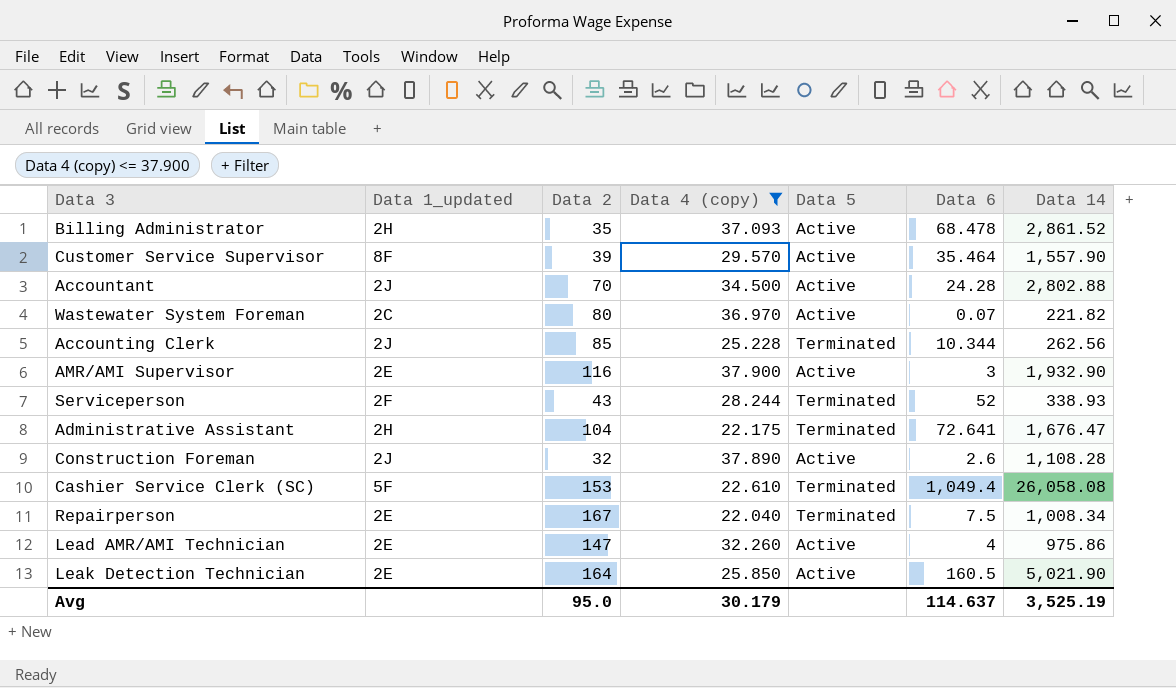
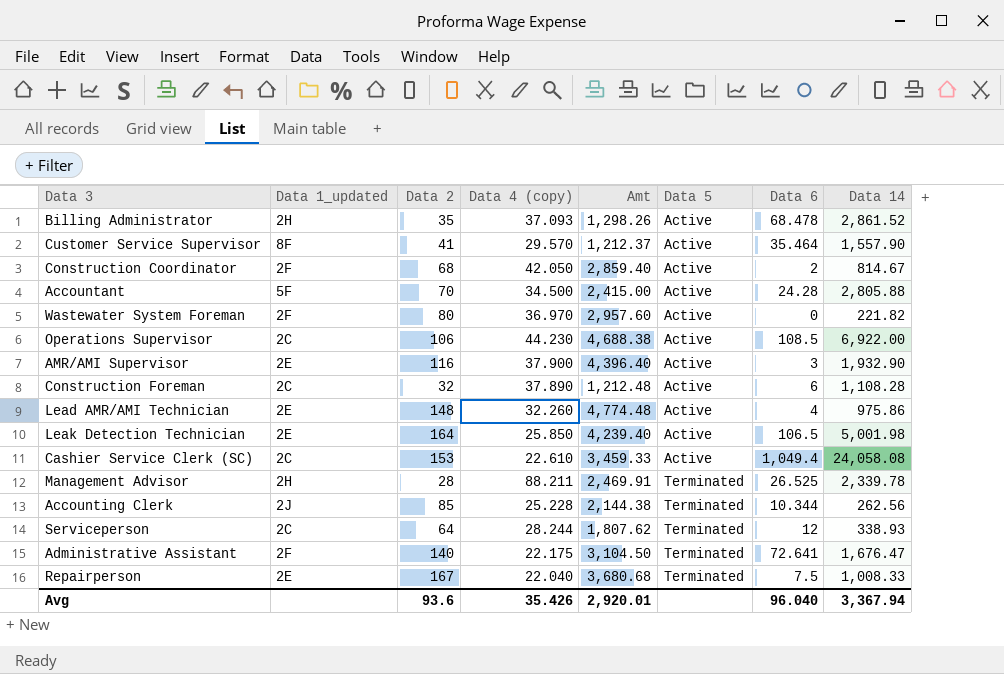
filter: Data 4 (copy) <= 37.900 -> none
row order: none -> Data 5 ascending
column Amt | formula: none -> [Data 2] * [Data 4 (copy)]
Customer Service Supervisor | Data 2: 39 -> 41
Accountant | Data 1_updated: 2J -> 5F
Accountant | Data 14: 2,802.88 -> 2,805.88
Wastewater System Foreman | Data 1_updated: 2C -> 2F
Wastewater System Foreman | Data 6: 0.07 -> 0
Construction Foreman | Data 1_updated: 2J -> 2C
Construction Foreman | Data 6: 2.6 -> 6
Lead AMR/AMI Technician | Data 2: 147 -> 148
Leak Detection Technician | Data 6: 160.5 -> 106.5
Leak Detection Technician | Data 14: 5,021.90 -> 5,001.98
Cashier Service Clerk (SC) | Data 1_updated: 5F -> 2C
Cashier Service Clerk (SC) | Data 5: Terminated -> Active
Cashier Service Clerk (SC) | Data 14: 26,058.08 -> 24,058.08
Serviceperson | Data 1_updated: 2F -> 2C
Serviceperson | Data 2: 43 -> 64
Serviceperson | Data 6: 52 -> 12
Administrative Assistant | Data 1_updated: 2H -> 2F
Administrative Assistant | Data 2: 104 -> 140
Repairperson | Data 14: 1,008.34 -> 1,008.33
Avg | Data 2: 95.0 -> 93.6
Avg | Data 4 (copy): 30.179 -> 35.426
Avg | Data 6: 114.637 -> 96.040
Avg | Data 14: 3,525.19 -> 3,367.94

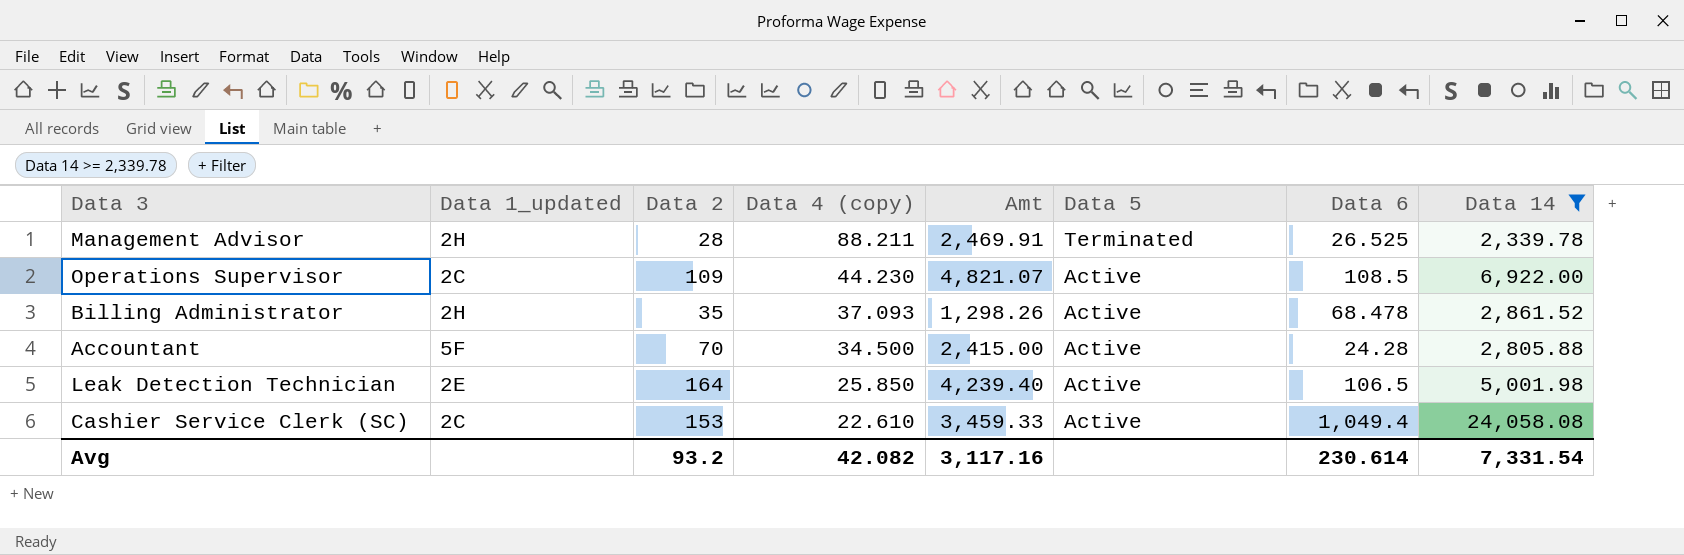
filter: none -> Data 14 >= 2,339.78
row order: Data 5 ascending -> Data 4 (copy) descending
Operations Supervisor | Data 2: 106 -> 109
Operations Supervisor | Amt: 4,688.38 -> 4,821.07
Avg | Data 2: 93.6 -> 93.2
Avg | Data 4 (copy): 35.426 -> 42.082
Avg | Amt: 2,920.01 -> 3,117.16
Avg | Data 6: 96.040 -> 230.614
Avg | Data 14: 3,367.94 -> 7,331.54

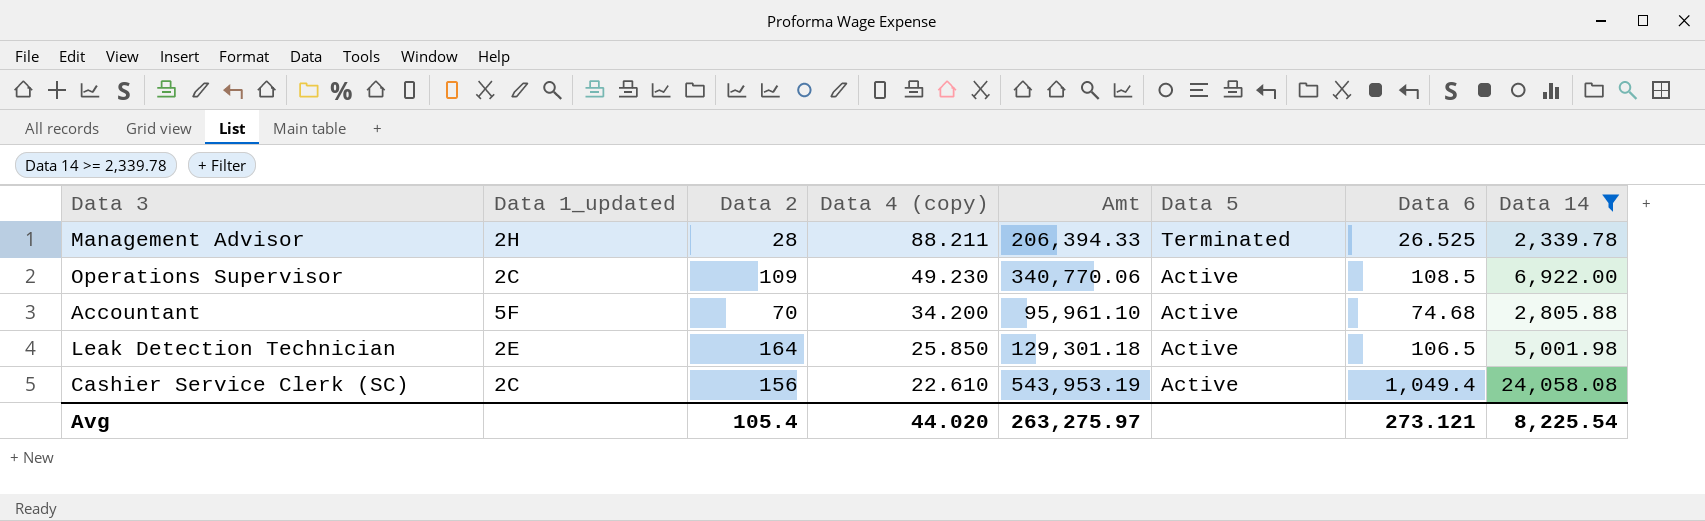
column Amt | formula: [Data 2] * [Data 4 (copy)] -> [Data 4 (copy)] * [Data 14]
row Billing Administrator: 2H | 35 | 37.093 | 1,298.26 | Active | 68.478 | 2,861.52 -> none
Operations Supervisor | Data 4 (copy): 44.230 -> 49.230
Accountant | Data 4 (copy): 34.500 -> 34.200
Accountant | Data 6: 24.28 -> 74.68
Cashier Service Clerk (SC) | Data 2: 153 -> 156
Avg | Data 2: 93.2 -> 105.4
Avg | Data 4 (copy): 42.082 -> 44.020
Avg | Amt: 3,117.16 -> 263,275.97
Avg | Data 6: 230.614 -> 273.121
Avg | Data 14: 7,331.54 -> 8,225.54

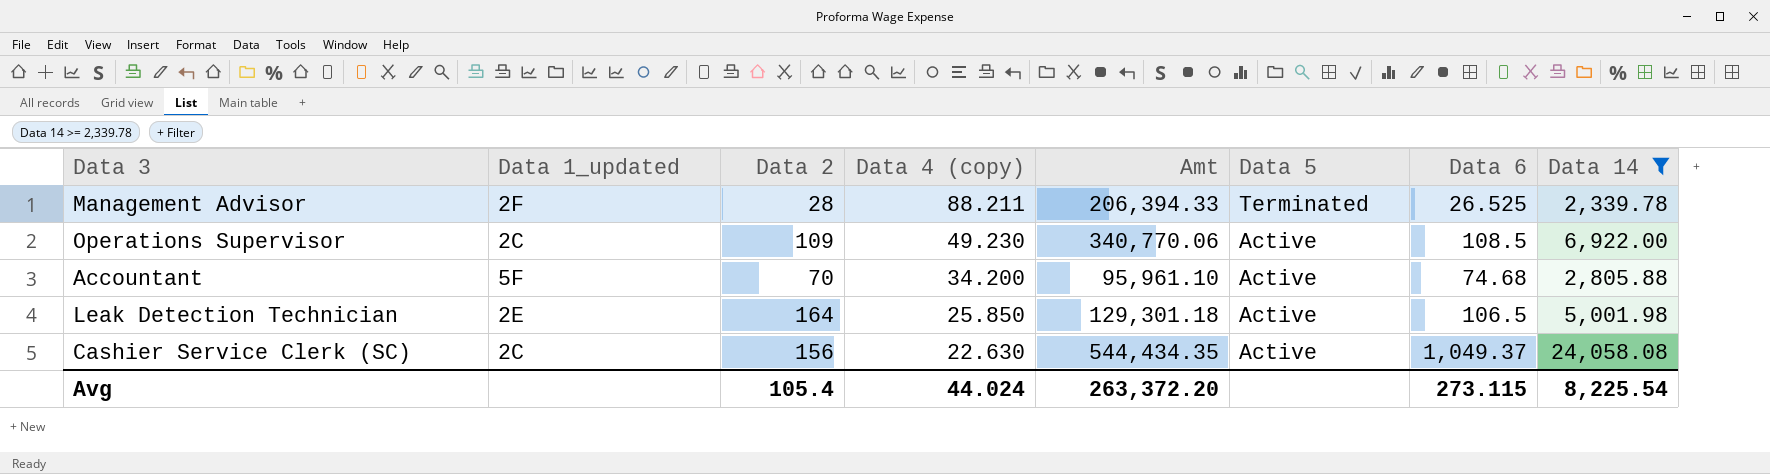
Management Advisor | Data 1_updated: 2H -> 2F
Cashier Service Clerk (SC) | Data 4 (copy): 22.610 -> 22.630
Cashier Service Clerk (SC) | Amt: 543,953.19 -> 544,434.35
Cashier Service Clerk (SC) | Data 6: 1,049.4 -> 1,049.37
Avg | Data 4 (copy): 44.020 -> 44.024
Avg | Amt: 263,275.97 -> 263,372.20
Avg | Data 6: 273.121 -> 273.115

